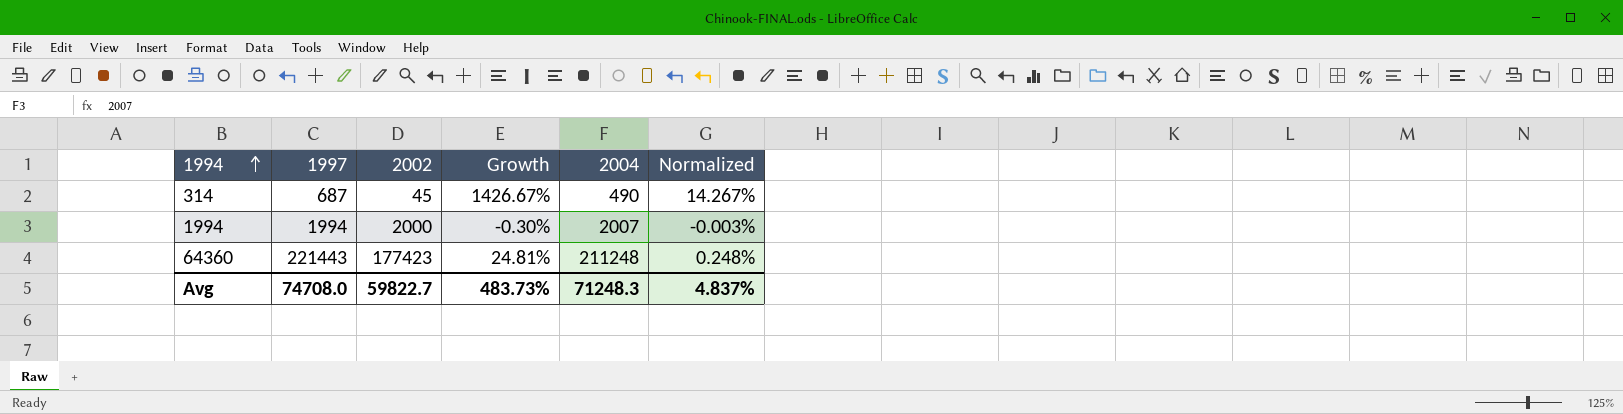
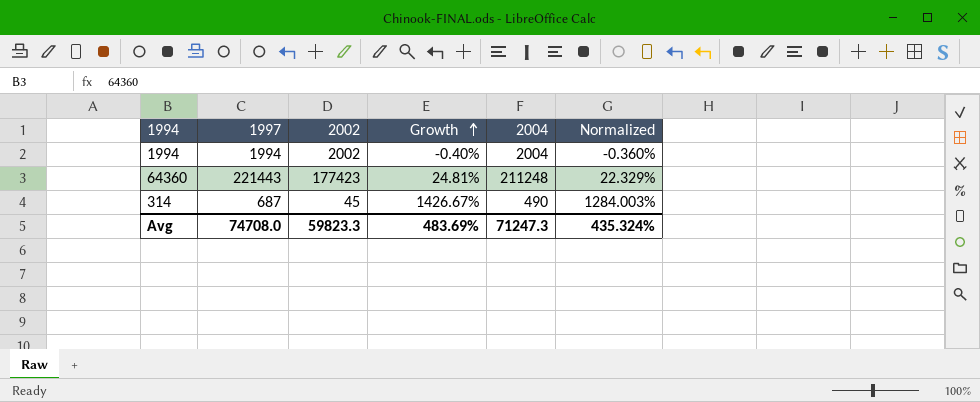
row order: 1994 ascending -> Growth ascending
column Normalized | formula: [Growth] * 0.01 -> [Growth] * 0.9
1994 | 2002: 2000 -> 2002
1994 | Growth: -0.30% -> -0.40%
1994 | 2004: 2007 -> 2004
Avg | 2002: 59822.7 -> 59823.3
Avg | Growth: 483.73% -> 483.69%
Avg | 2004: 71248.3 -> 71247.3
Avg | Normalized: 4.837% -> 435.324%

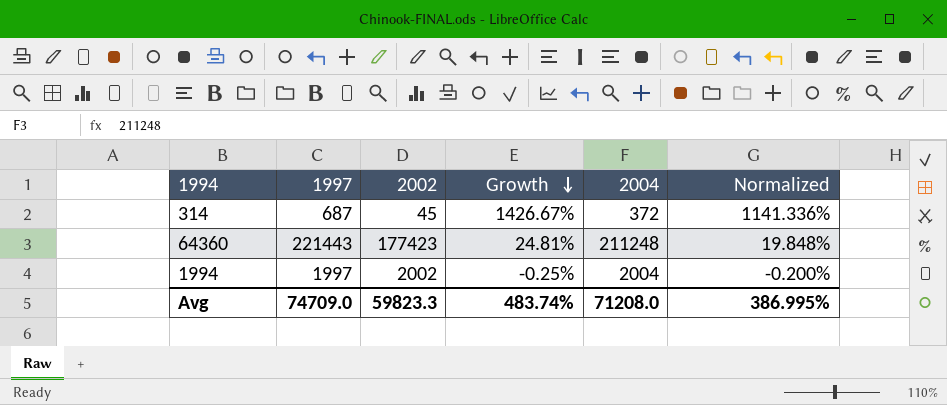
row order: Growth ascending -> Growth descending
column Normalized | formula: [Growth] * 0.9 -> [Growth] * 0.8
314 | 2004: 490 -> 372
1994 | 1997: 1994 -> 1997
1994 | Growth: -0.40% -> -0.25%
Avg | 1997: 74708.0 -> 74709.0
Avg | Growth: 483.69% -> 483.74%
Avg | 2004: 71247.3 -> 71208.0
Avg | Normalized: 435.324% -> 386.995%

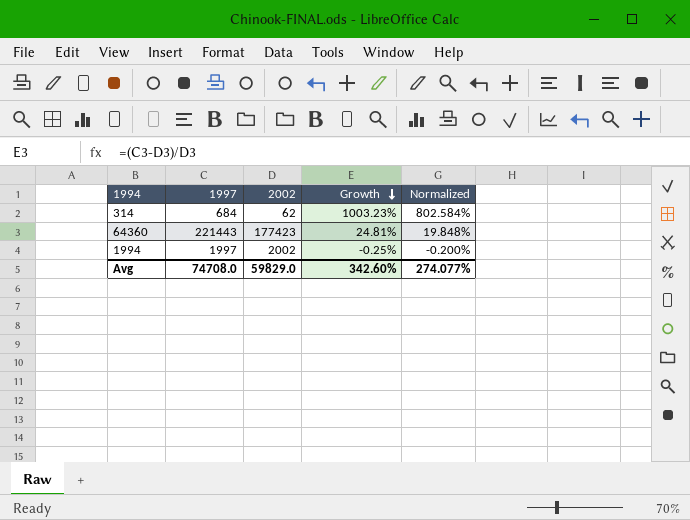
column 2004 | position: 5 -> none
314 | 1997: 687 -> 684
314 | 2002: 45 -> 62
314 | Growth: 1426.67% -> 1003.23%
314 | Normalized: 1141.336% -> 802.584%
Avg | 1997: 74709.0 -> 74708.0
Avg | 2002: 59823.3 -> 59829.0
Avg | Growth: 483.74% -> 342.60%
Avg | Normalized: 386.995% -> 274.077%

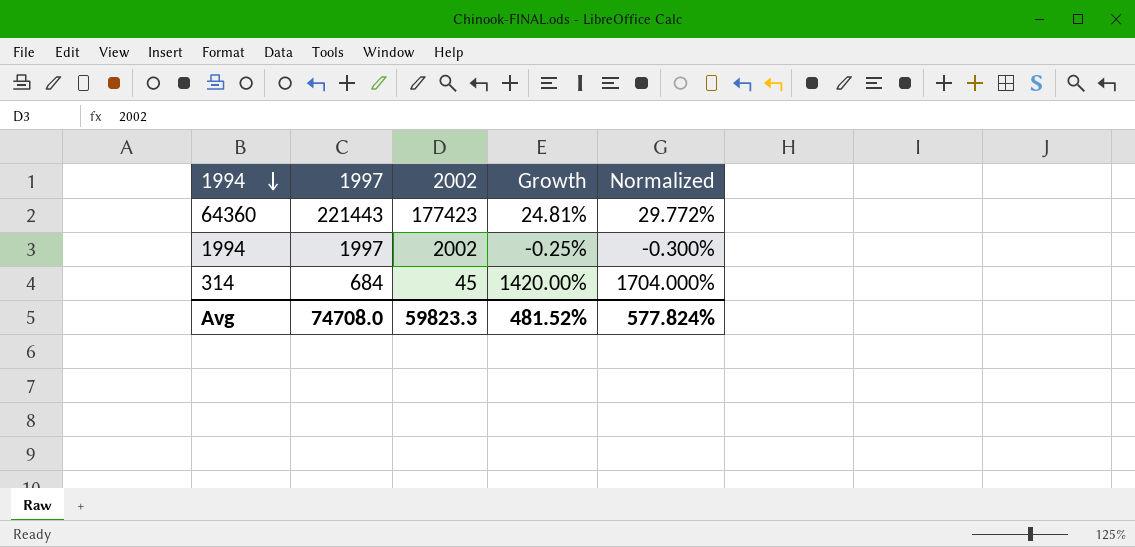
row order: Growth descending -> 1994 descending
column Normalized | formula: [Growth] * 0.8 -> [Growth] * 1.2
314 | 2002: 62 -> 45
314 | Growth: 1003.23% -> 1420.00%
Avg | 2002: 59829.0 -> 59823.3
Avg | Growth: 342.60% -> 481.52%
Avg | Normalized: 274.077% -> 577.824%

